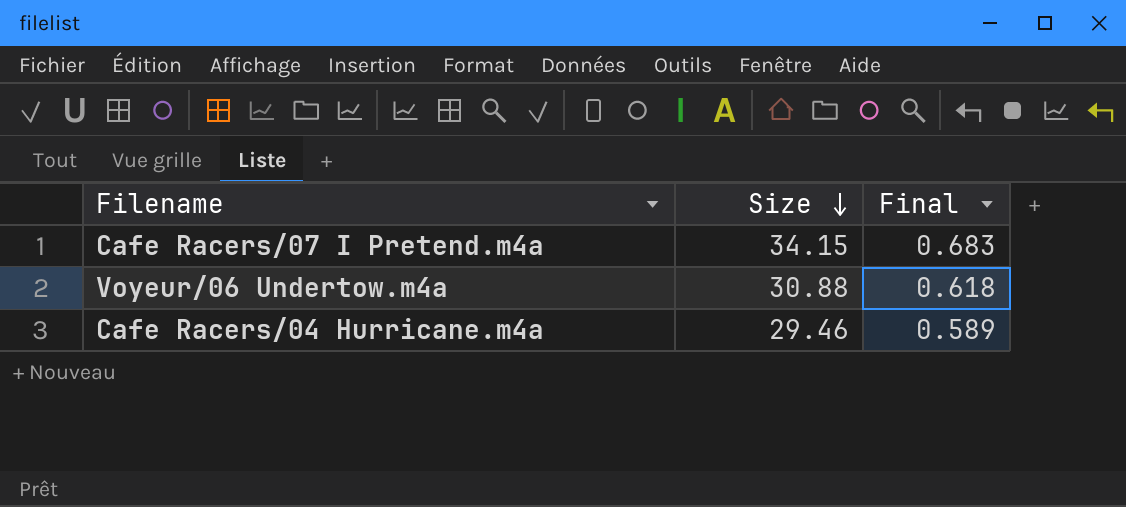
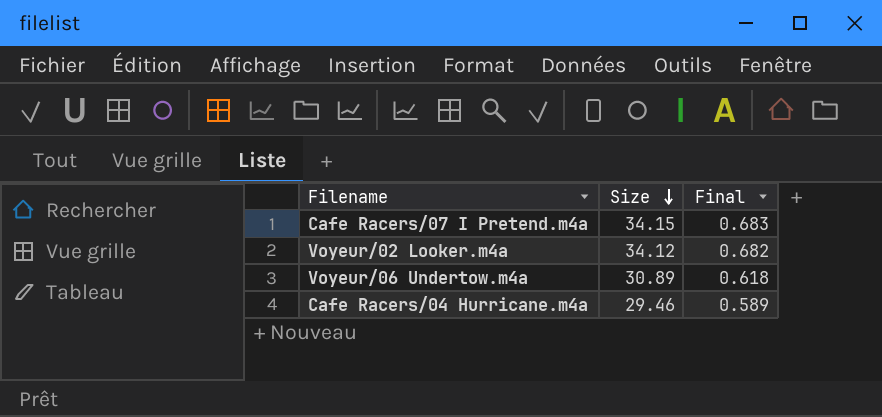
row Voyeur/02 Looker.m4a: none -> 34.12 | 0.682
Voyeur/06 Undertow.m4a | Size: 30.88 -> 30.89

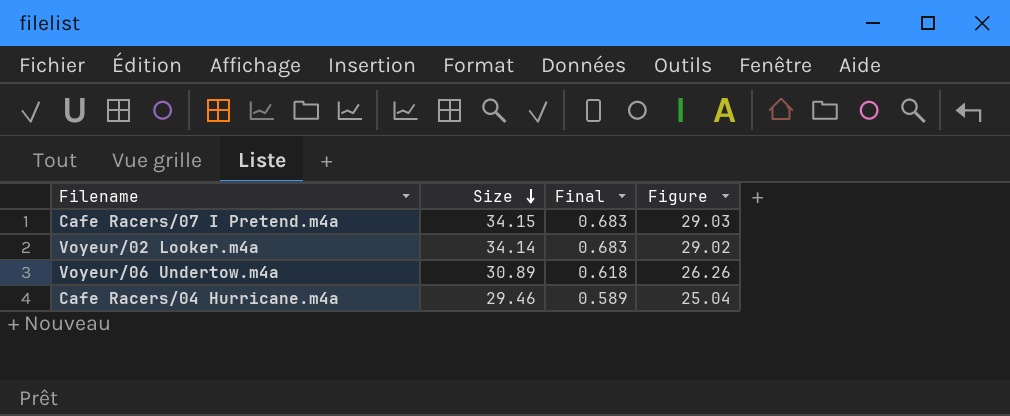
column Figure | formula: none -> [Size] * 0.85
Voyeur/02 Looker.m4a | Size: 34.12 -> 34.14
Voyeur/02 Looker.m4a | Final: 0.682 -> 0.683

